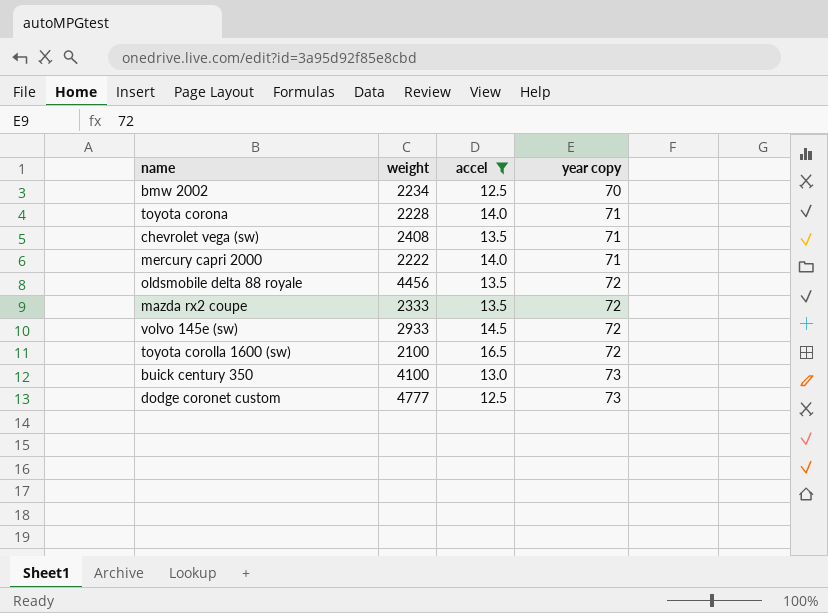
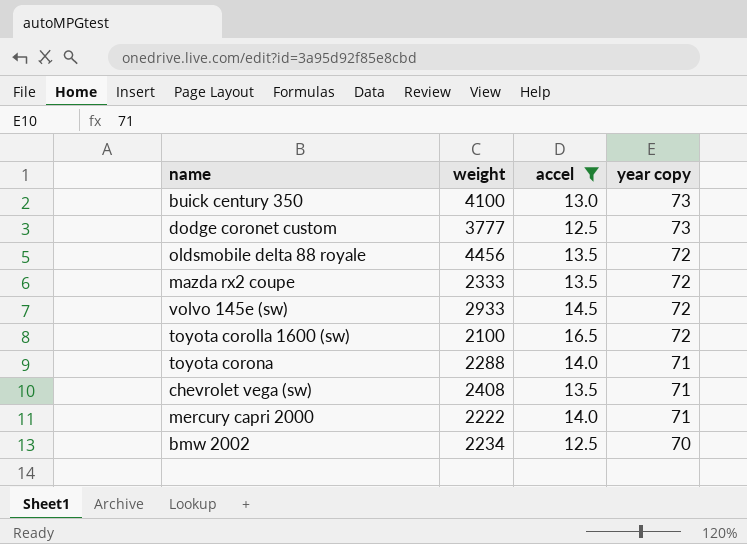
row order: year copy ascending -> year copy descending
dodge coronet custom | weight: 4777 -> 3777
toyota corona | weight: 2228 -> 2288

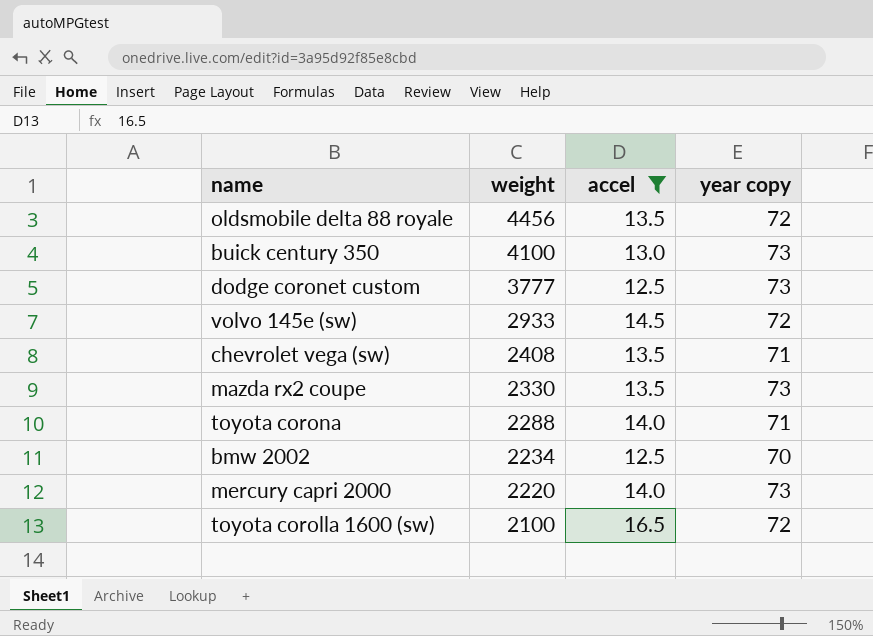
row order: year copy descending -> weight descending
mazda rx2 coupe | weight: 2333 -> 2330
mazda rx2 coupe | year copy: 72 -> 73
mercury capri 2000 | weight: 2222 -> 2220
mercury capri 2000 | year copy: 71 -> 73

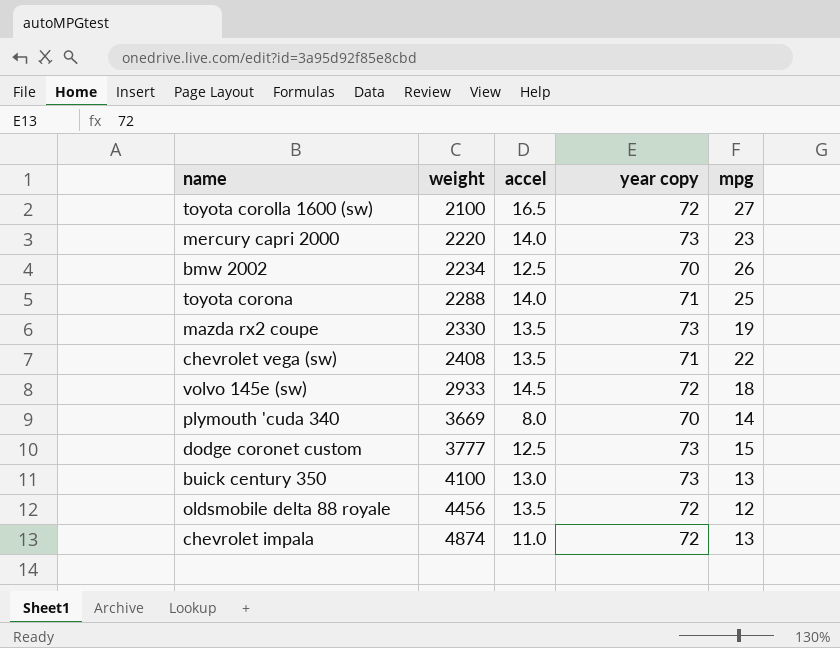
filter: accel >= 12.5 -> none
row order: weight descending -> weight ascending
column mpg | position: none -> 5

